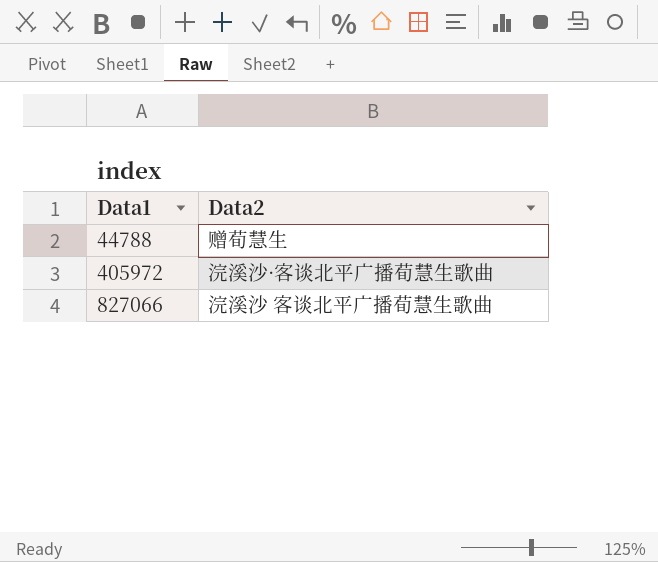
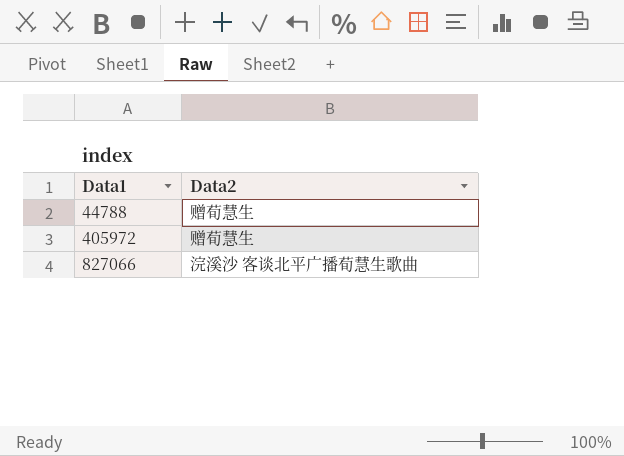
405972 | Data2: 浣溪沙·客谈北平广播荀慧生歌曲 -> 赠荀慧生

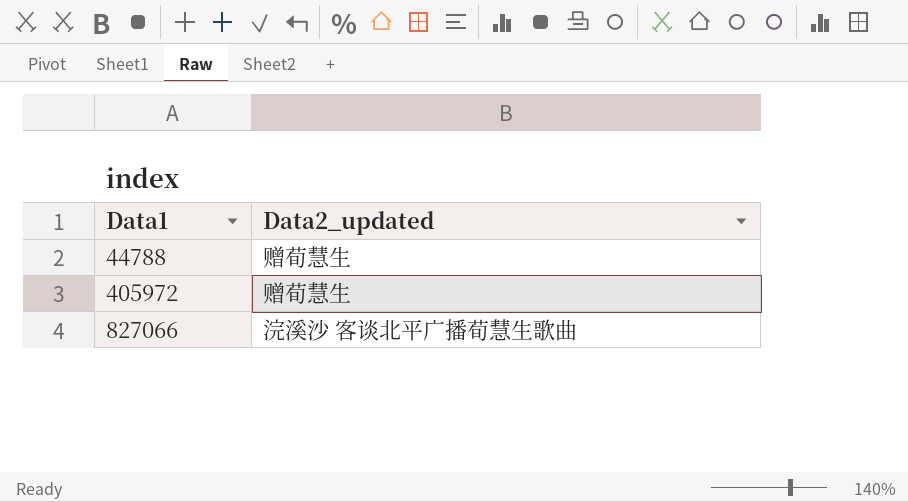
column name: Data2 -> Data2_updated

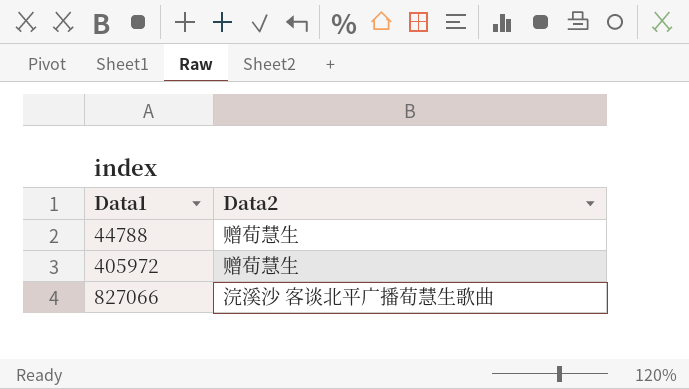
column name: Data2_updated -> Data2

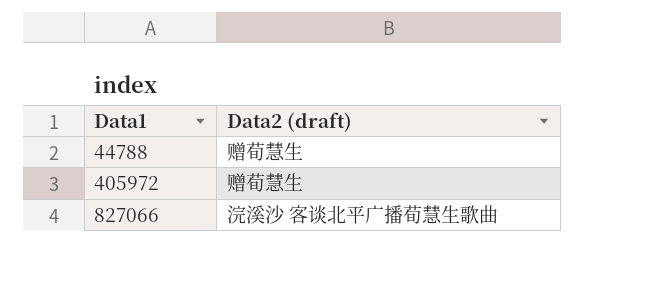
column name: Data2 -> Data2 (draft)

